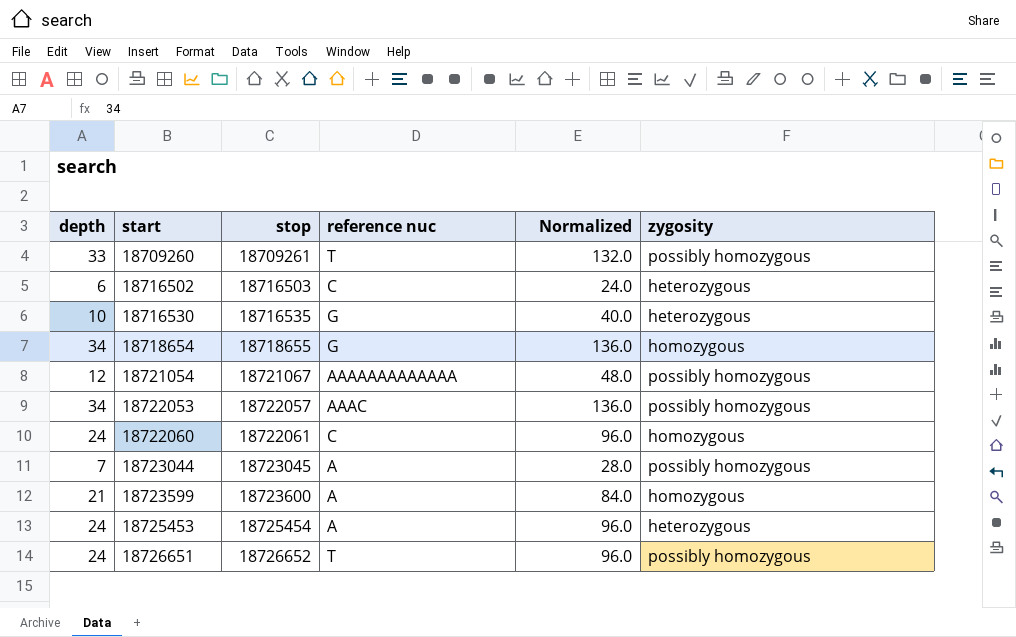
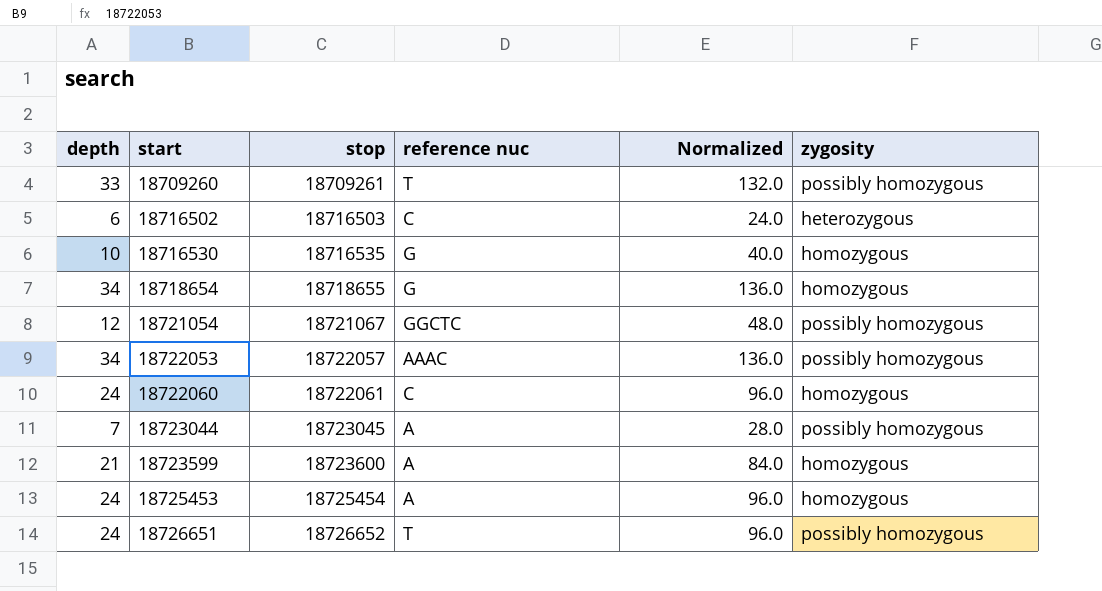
18716530 | zygosity: heterozygous -> homozygous
18721054 | reference nuc: AAAAAAAAAAAAA -> GGCTC
18725453 | zygosity: heterozygous -> homozygous

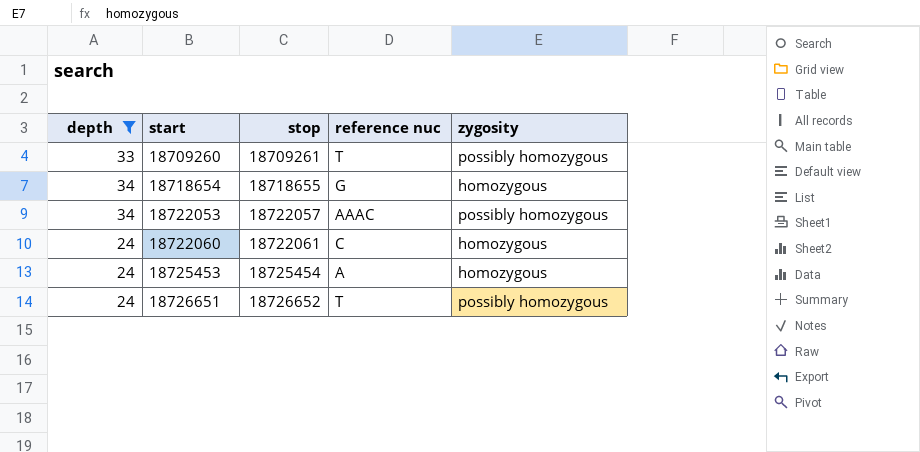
filter: none -> depth >= 24
column Normalized | formula: [depth] * 4 -> none

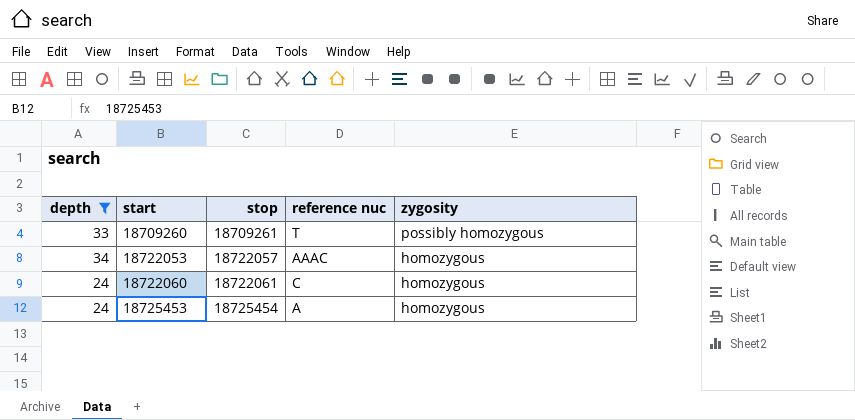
row 18718654: 34 | 18718655 | G | homozygous -> none
row 18726651: 24 | 18726652 | T | possibly homozygous -> none
18722053 | zygosity: possibly homozygous -> homozygous

